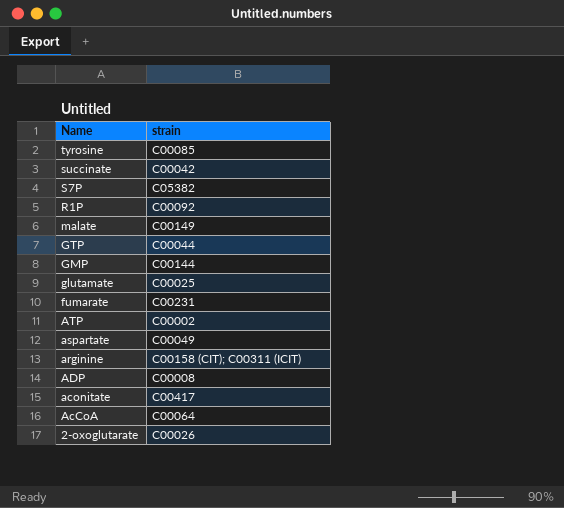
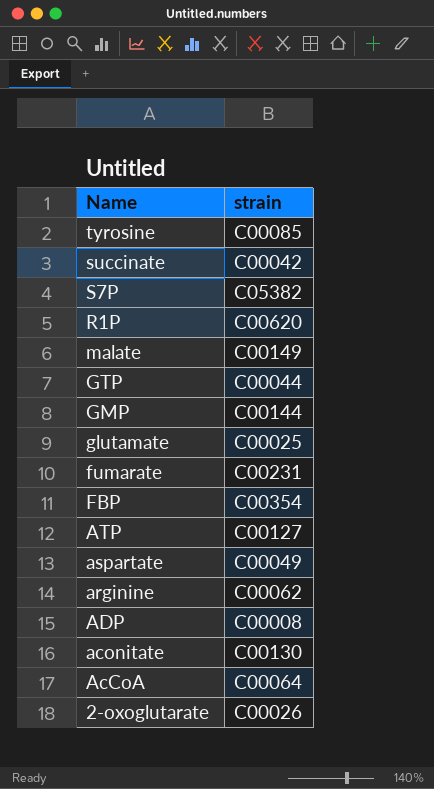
R1P | strain: C00092 -> C00620
row FBP: none -> C00354
ATP | strain: C00002 -> C00127
arginine | strain: C00158 (CIT); C00311 (ICIT) -> C00062
aconitate | strain: C00417 -> C00130

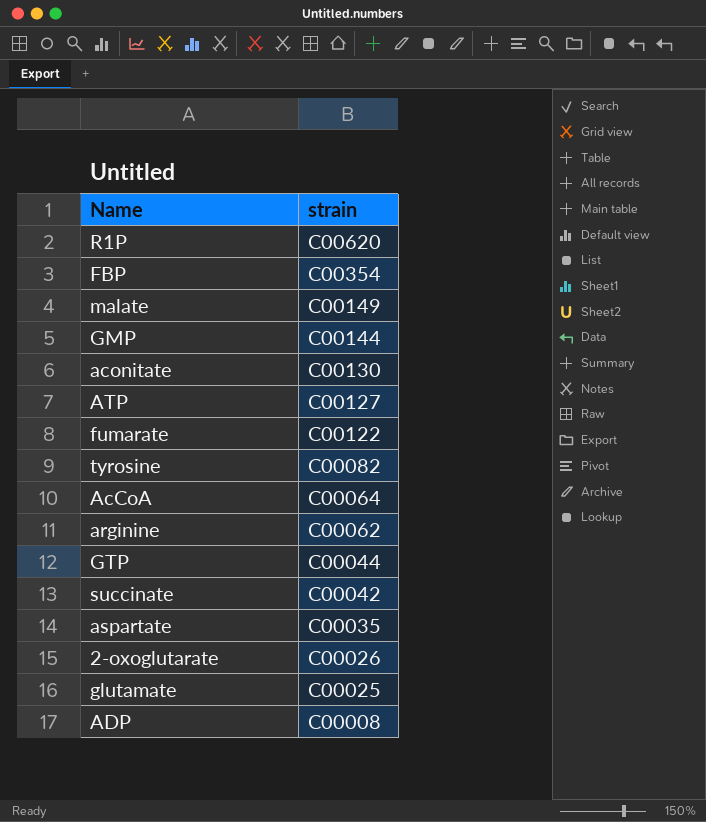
row order: Name descending -> strain descending
row S7P: C05382 -> none
fumarate | strain: C00231 -> C00122
tyrosine | strain: C00085 -> C00082
aspartate | strain: C00049 -> C00035

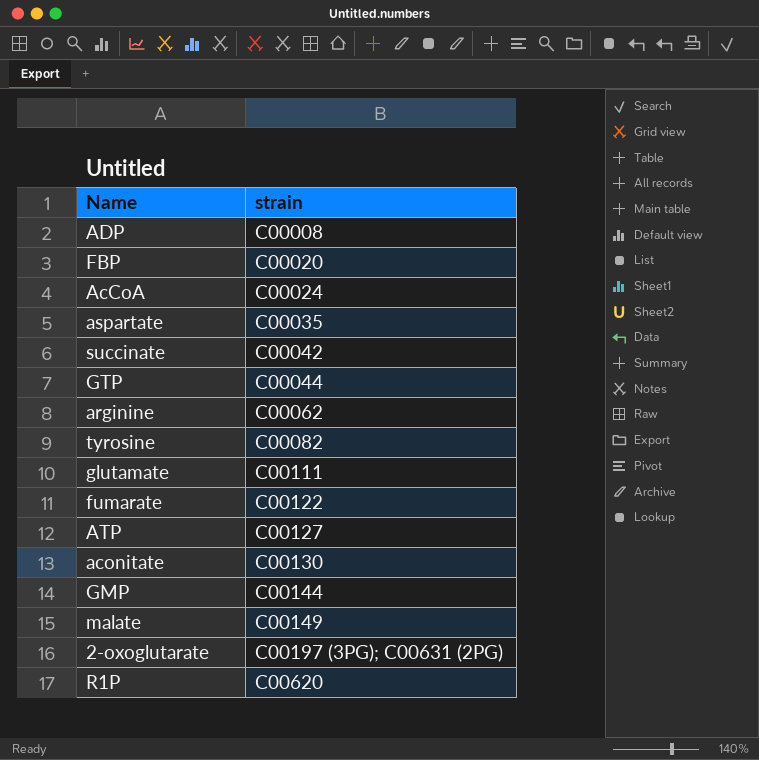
row order: strain descending -> strain ascending
FBP | strain: C00354 -> C00020
AcCoA | strain: C00064 -> C00024
glutamate | strain: C00025 -> C00111
2-oxoglutarate | strain: C00026 -> C00197 (3PG); C00631 (2PG)

